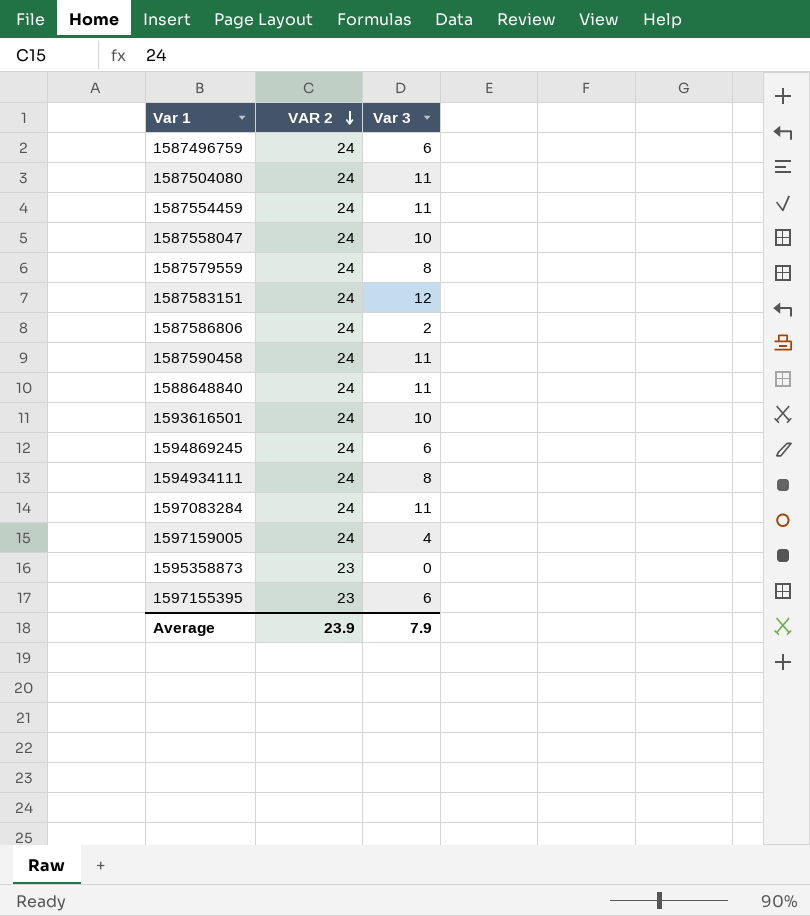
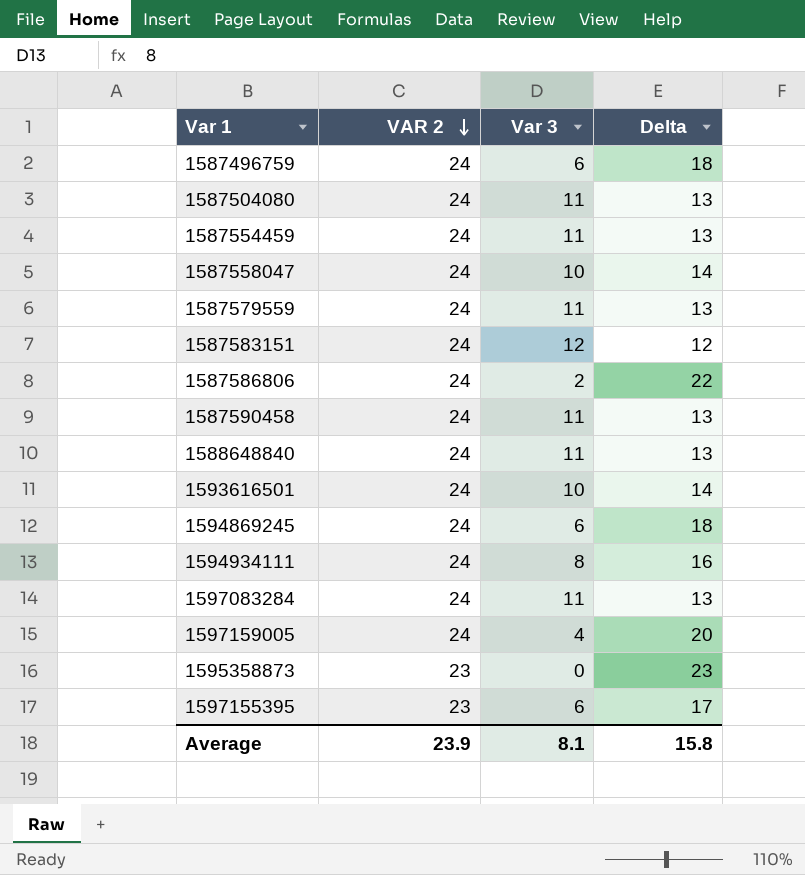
column Delta | formula: none -> [VAR 2] - [Var 3]
1587579559 | Var 3: 8 -> 11
Average | Var 3: 7.9 -> 8.1

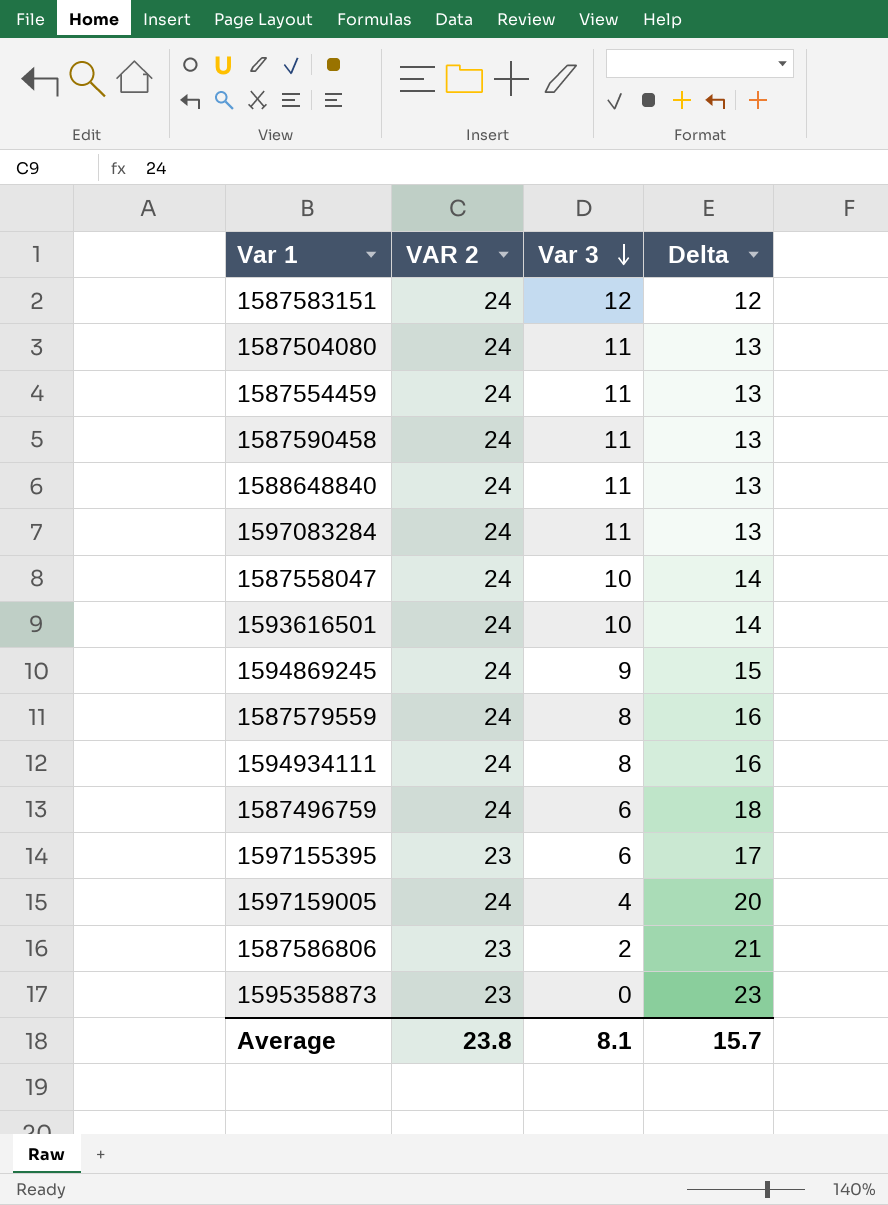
row order: VAR 2 descending -> Var 3 descending
1594869245 | Var 3: 6 -> 9
1594869245 | Delta: 18 -> 15
1587579559 | Var 3: 11 -> 8
1587579559 | Delta: 13 -> 16
1587586806 | VAR 2: 24 -> 23
1587586806 | Delta: 22 -> 21
Average | VAR 2: 23.9 -> 23.8
Average | Delta: 15.8 -> 15.7

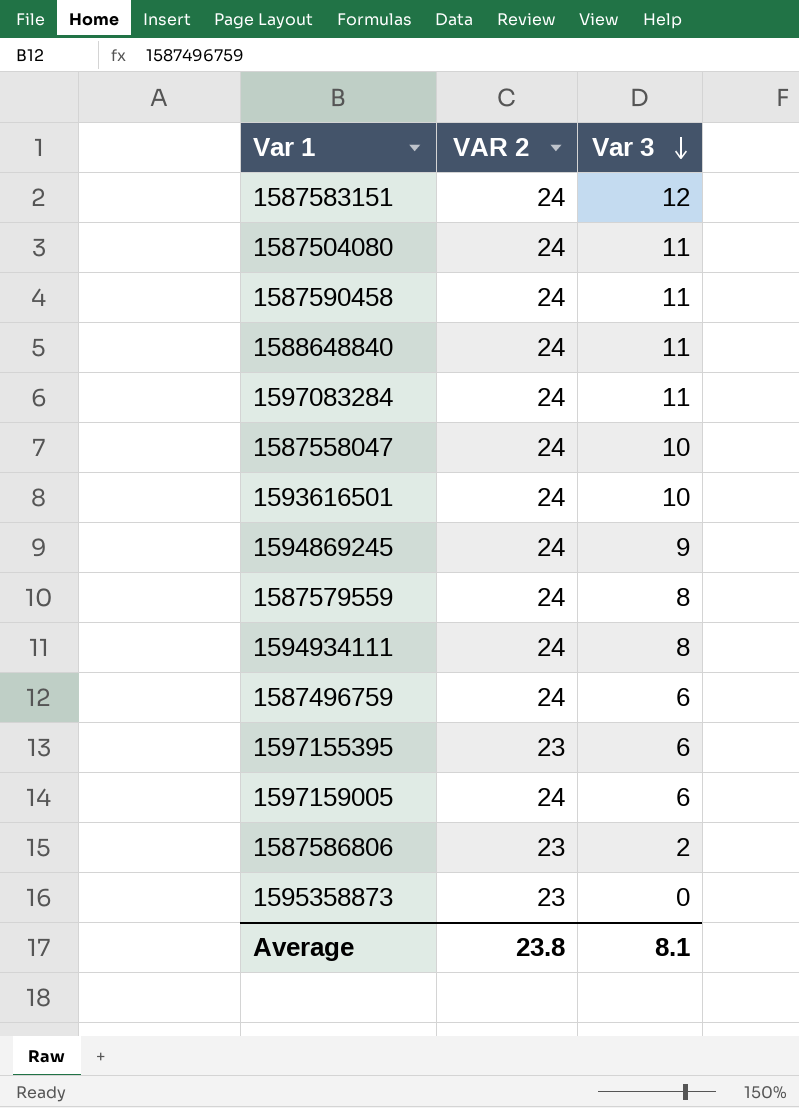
column Delta | formula: [VAR 2] - [Var 3] -> none
row 1587554459: 24 | 11 | 13 -> none
1597159005 | Var 3: 4 -> 6

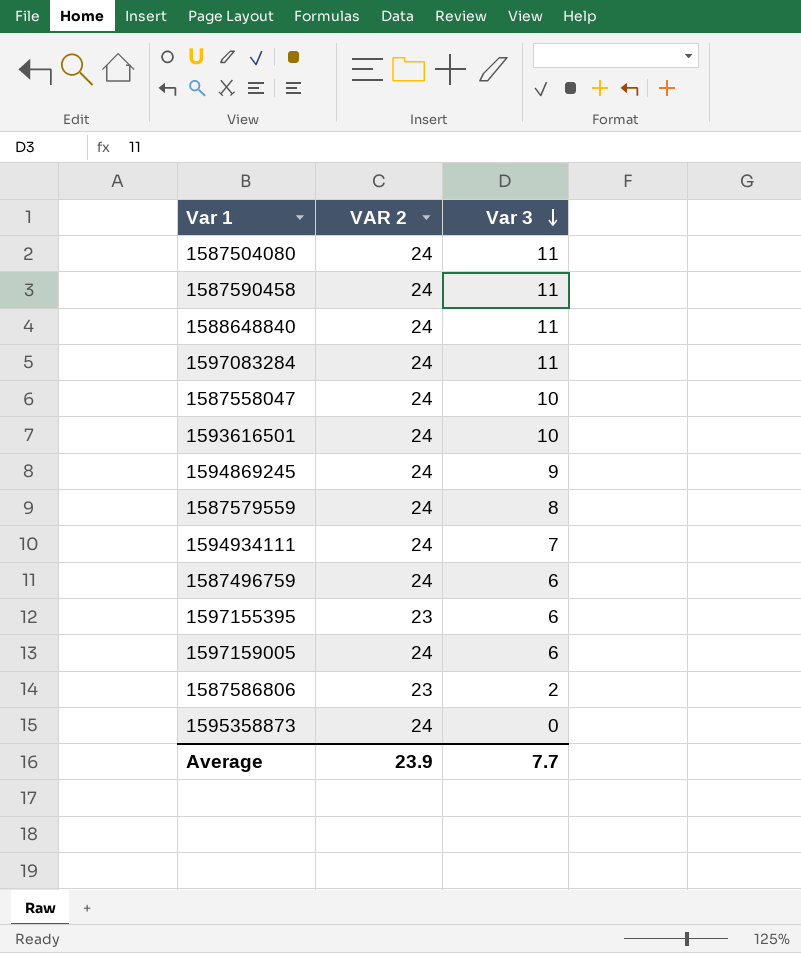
row 1587583151: 24 | 12 -> none
1594934111 | Var 3: 8 -> 7
1595358873 | VAR 2: 23 -> 24
Average | VAR 2: 23.8 -> 23.9
Average | Var 3: 8.1 -> 7.7

